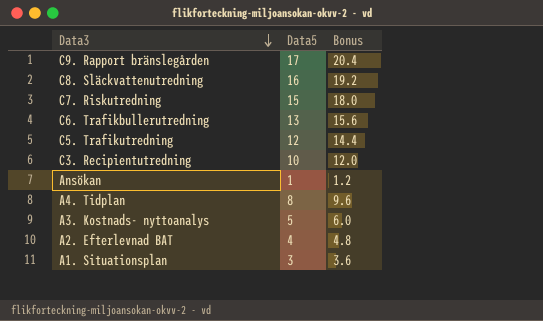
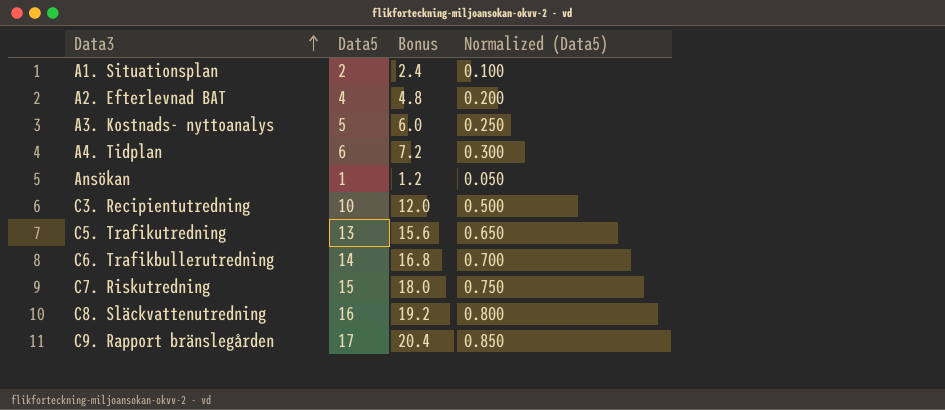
row order: Data3 descending -> Data3 ascending
column Normalized (Data5) | formula: none -> [Data5] * 0.05
A1. Situationsplan | Data5: 3 -> 2
A1. Situationsplan | Bonus: 3.6 -> 2.4
A4. Tidplan | Data5: 8 -> 6
A4. Tidplan | Bonus: 9.6 -> 7.2
C5. Trafikutredning | Data5: 12 -> 13
C5. Trafikutredning | Bonus: 14.4 -> 15.6
C6. Trafikbullerutredning | Data5: 13 -> 14
C6. Trafikbullerutredning | Bonus: 15.6 -> 16.8

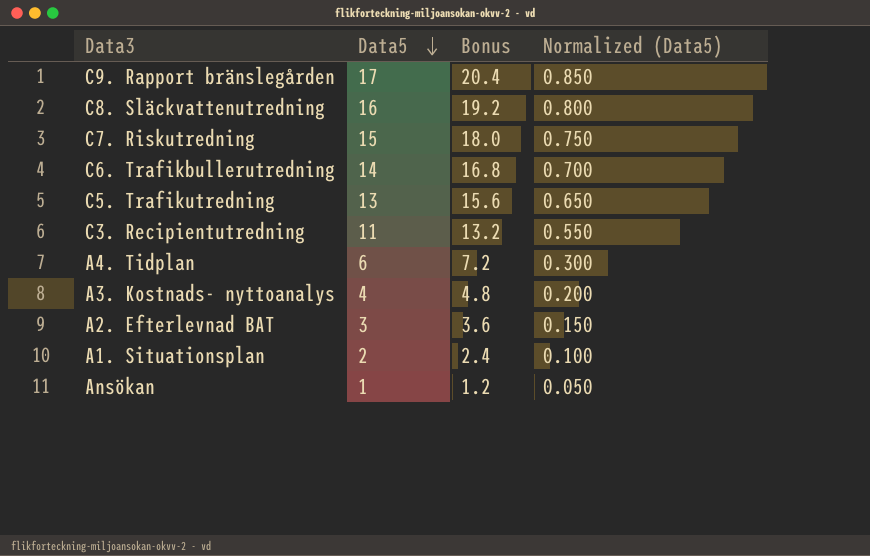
row order: Data3 ascending -> Data5 descending
C3. Recipientutredning | Data5: 10 -> 11
C3. Recipientutredning | Bonus: 12.0 -> 13.2
C3. Recipientutredning | Normalized (Data5): 0.500 -> 0.550
A3. Kostnads- nyttoanalys | Data5: 5 -> 4
A3. Kostnads- nyttoanalys | Bonus: 6.0 -> 4.8
A3. Kostnads- nyttoanalys | Normalized (Data5): 0.250 -> 0.200
A2. Efterlevnad BAT | Data5: 4 -> 3
A2. Efterlevnad BAT | Bonus: 4.8 -> 3.6
A2. Efterlevnad BAT | Normalized (Data5): 0.200 -> 0.150

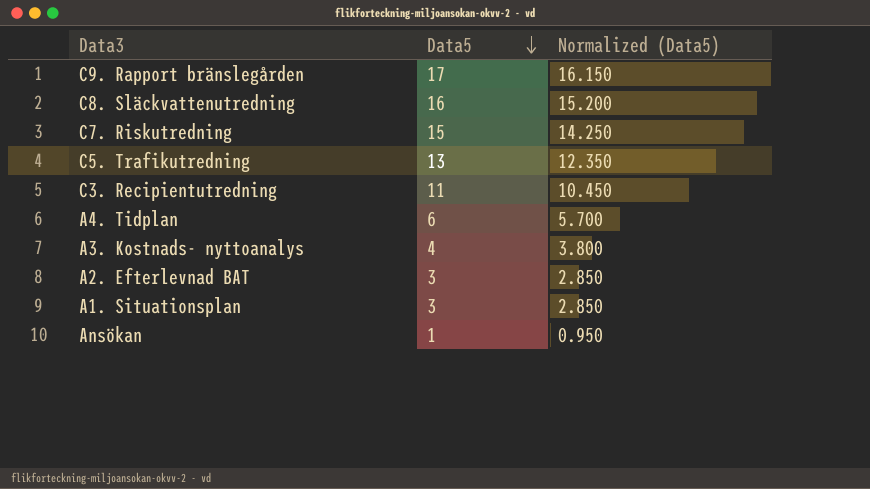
column Bonus | formula: [Data5] * 1.2 -> none
column Normalized (Data5) | formula: [Data5] * 0.05 -> [Data5] * 0.95
row C6. Trafikbullerutredning: 14 | 16.8 | 0.700 -> none
A1. Situationsplan | Data5: 2 -> 3

